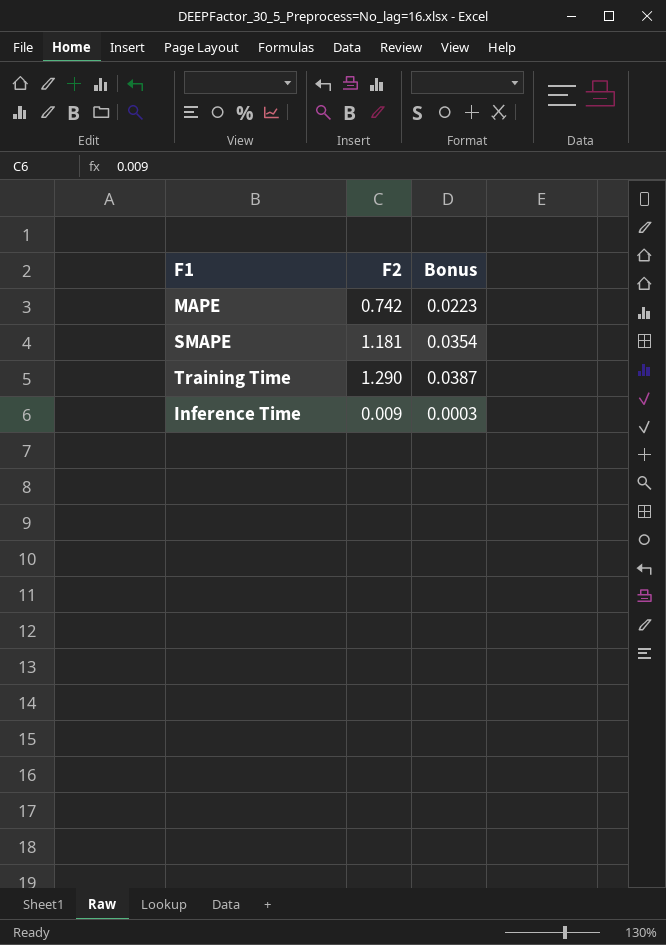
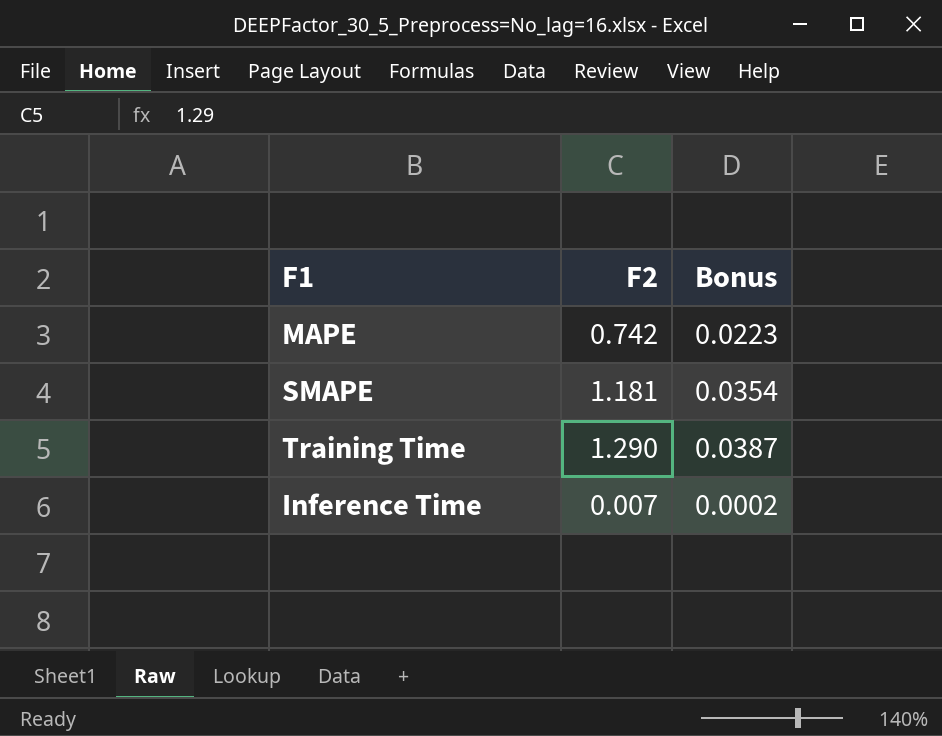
Inference Time | F2: 0.009 -> 0.007
Inference Time | Bonus: 0.0003 -> 0.0002

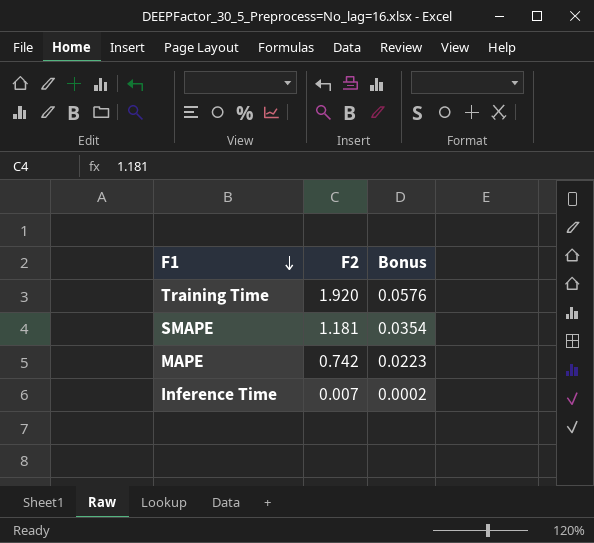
row order: none -> F1 descending
Training Time | F2: 1.290 -> 1.920
Training Time | Bonus: 0.0387 -> 0.0576

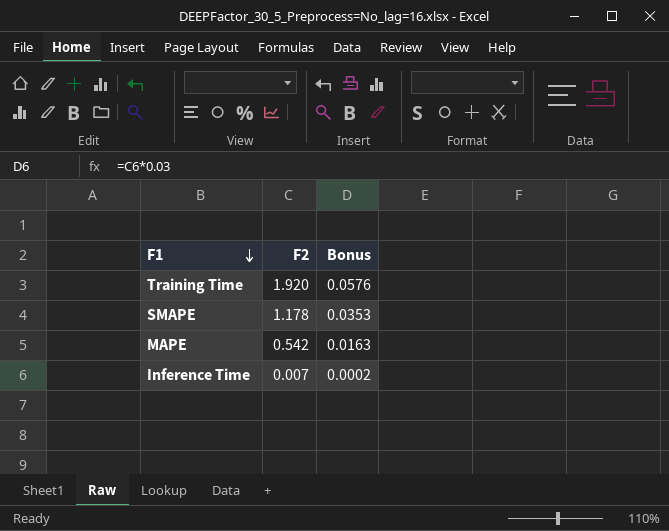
SMAPE | F2: 1.181 -> 1.178
SMAPE | Bonus: 0.0354 -> 0.0353
MAPE | F2: 0.742 -> 0.542
MAPE | Bonus: 0.0223 -> 0.0163

